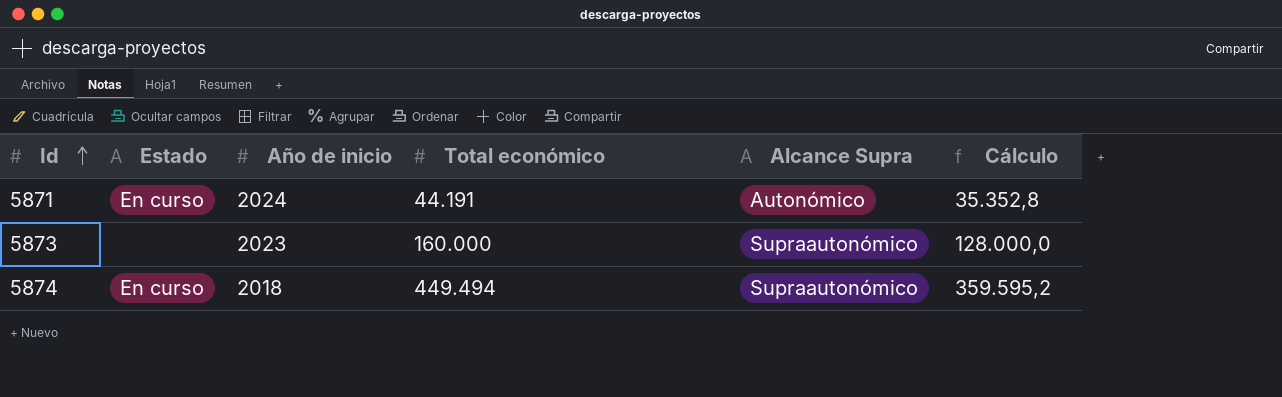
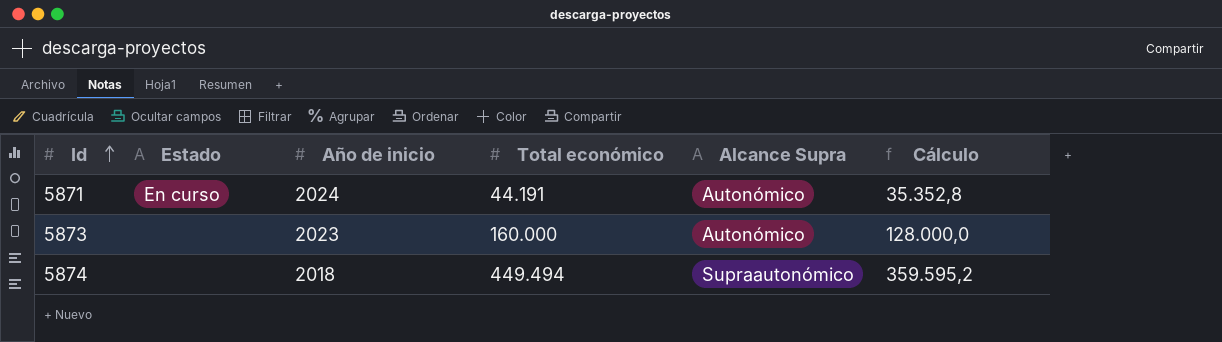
5873 | Alcance Supra: Supraautonómico -> Autonómico
5874 | Estado: En curso -> none

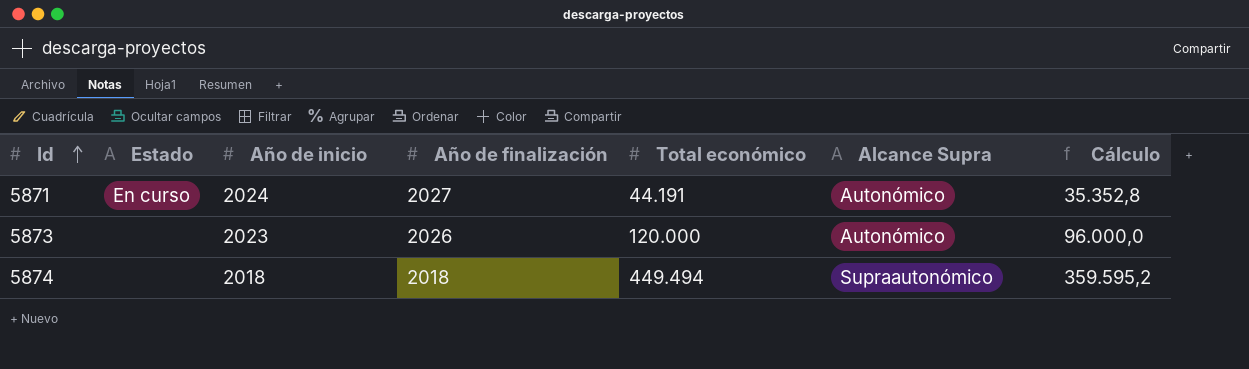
column Año de finalización | position: none -> 4
5873 | Total económico: 160.000 -> 120.000
5873 | Cálculo: 128.000,0 -> 96.000,0

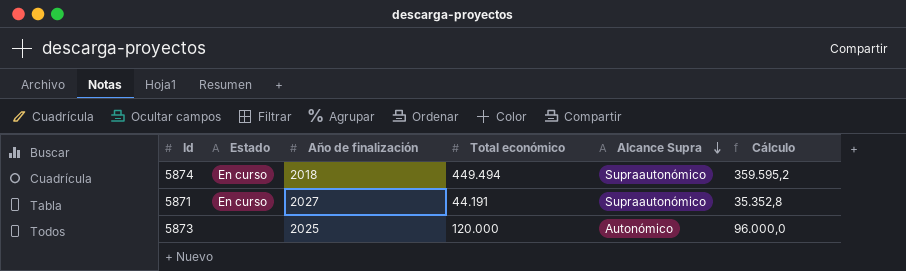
row order: Id ascending -> Alcance Supra descending
column Año de inicio | position: 3 -> none
5874 | Estado: none -> En curso
5871 | Alcance Supra: Autonómico -> Supraautonómico
5873 | Año de finalización: 2026 -> 2025

